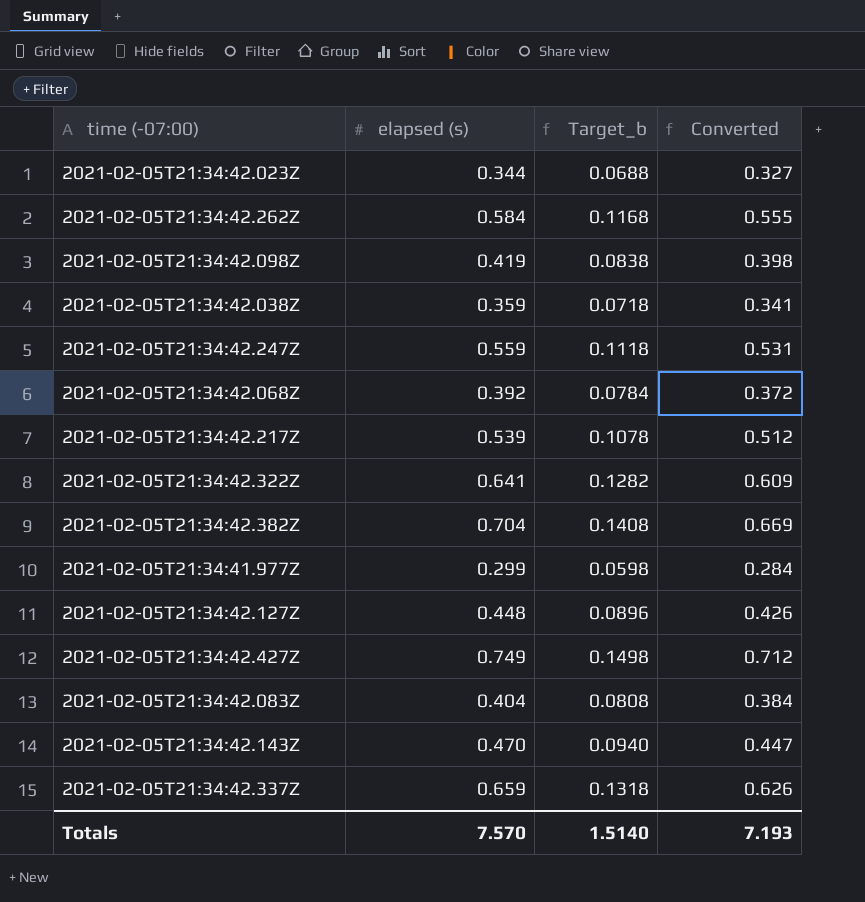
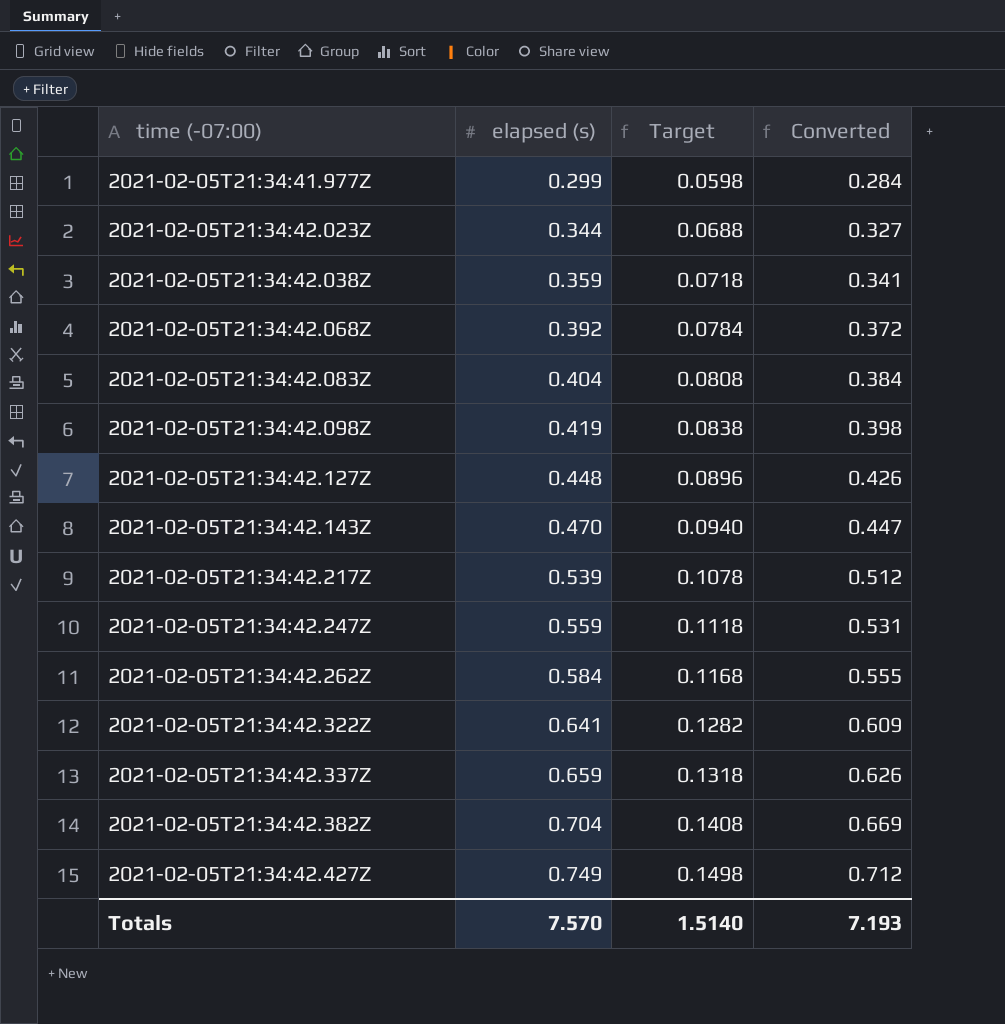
row order: none -> time (-07:00) ascending
column name: Target_b -> Target

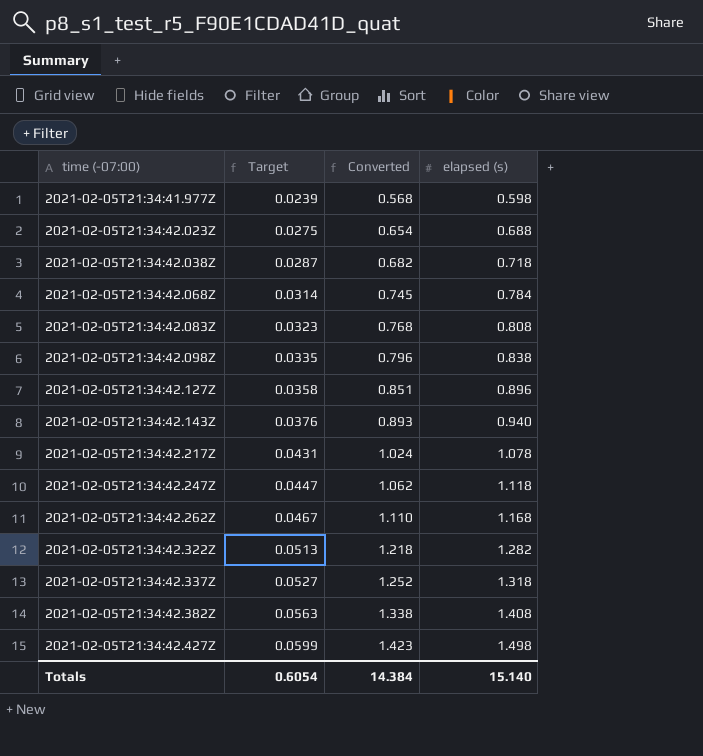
column Target | formula: [elapsed (s)] * 0.2 -> [elapsed (s)] * 0.04
column elapsed (s) | position: 2 -> 4
2021-02-05T21:34:41.977Z | Converted: 0.284 -> 0.568
2021-02-05T21:34:41.977Z | elapsed (s): 0.299 -> 0.598
2021-02-05T21:34:42.023Z | Converted: 0.327 -> 0.654
2021-02-05T21:34:42.023Z | elapsed (s): 0.344 -> 0.688
2021-02-05T21:34:42.038Z | Converted: 0.341 -> 0.682
2021-02-05T21:34:42.038Z | elapsed (s): 0.359 -> 0.718
2021-02-05T21:34:42.068Z | Converted: 0.372 -> 0.745
2021-02-05T21:34:42.068Z | elapsed (s): 0.392 -> 0.784
2021-02-05T21:34:42.083Z | Converted: 0.384 -> 0.768
2021-02-05T21:34:42.083Z | elapsed (s): 0.404 -> 0.808
2021-02-05T21:34:42.098Z | Converted: 0.398 -> 0.796
2021-02-05T21:34:42.098Z | elapsed (s): 0.419 -> 0.838
2021-02-05T21:34:42.127Z | Converted: 0.426 -> 0.851
2021-02-05T21:34:42.127Z | elapsed (s): 0.448 -> 0.896
2021-02-05T21:34:42.143Z | Converted: 0.447 -> 0.893
2021-02-05T21:34:42.143Z | elapsed (s): 0.470 -> 0.940
2021-02-05T21:34:42.217Z | Converted: 0.512 -> 1.024
2021-02-05T21:34:42.217Z | elapsed (s): 0.539 -> 1.078
2021-02-05T21:34:42.247Z | Converted: 0.531 -> 1.062
2021-02-05T21:34:42.247Z | elapsed (s): 0.559 -> 1.118
2021-02-05T21:34:42.262Z | Converted: 0.555 -> 1.110
2021-02-05T21:34:42.262Z | elapsed (s): 0.584 -> 1.168
2021-02-05T21:34:42.322Z | Converted: 0.609 -> 1.218
2021-02-05T21:34:42.322Z | elapsed (s): 0.641 -> 1.282
2021-02-05T21:34:42.337Z | Converted: 0.626 -> 1.252
2021-02-05T21:34:42.337Z | elapsed (s): 0.659 -> 1.318
2021-02-05T21:34:42.382Z | Converted: 0.669 -> 1.338
2021-02-05T21:34:42.382Z | elapsed (s): 0.704 -> 1.408
2021-02-05T21:34:42.427Z | Converted: 0.712 -> 1.423
2021-02-05T21:34:42.427Z | elapsed (s): 0.749 -> 1.498
Totals | Target: 1.5140 -> 0.6054
Totals | Converted: 7.193 -> 14.384
Totals | elapsed (s): 7.570 -> 15.140

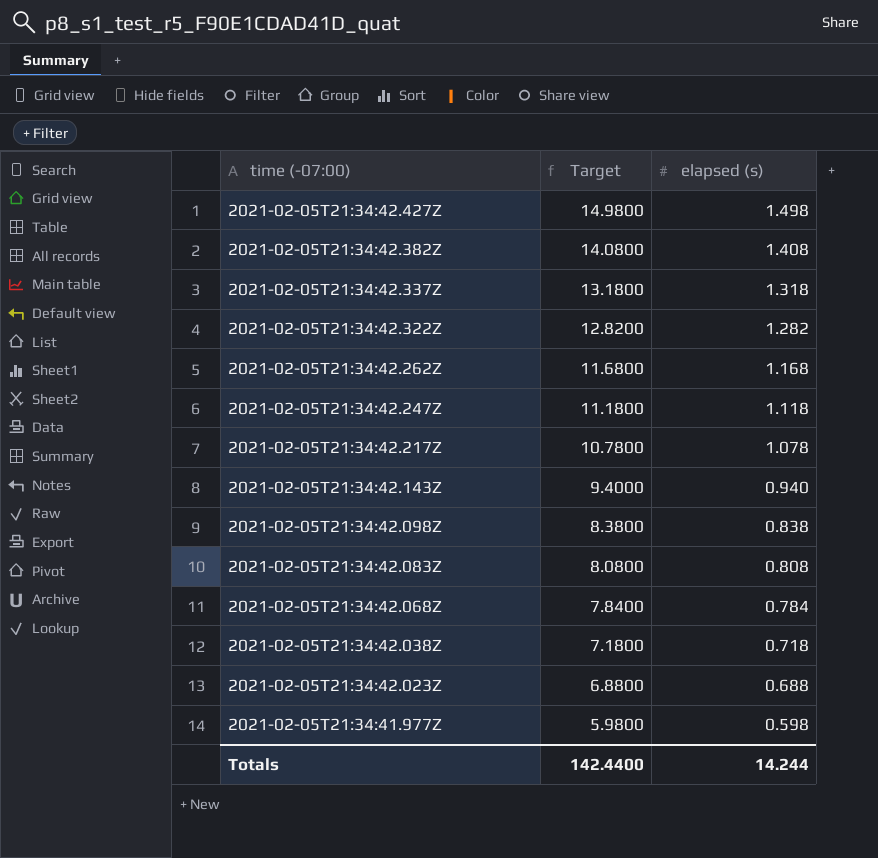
row order: time (-07:00) ascending -> time (-07:00) descending
column Converted | formula: [elapsed (s)] * 0.95 -> none
column Target | formula: [elapsed (s)] * 0.04 -> [elapsed (s)] * 10
row 2021-02-05T21:34:42.127Z: 0.0358 | 0.851 | 0.896 -> none
Totals | Target: 0.6054 -> 142.4400
Totals | elapsed (s): 15.140 -> 14.244

